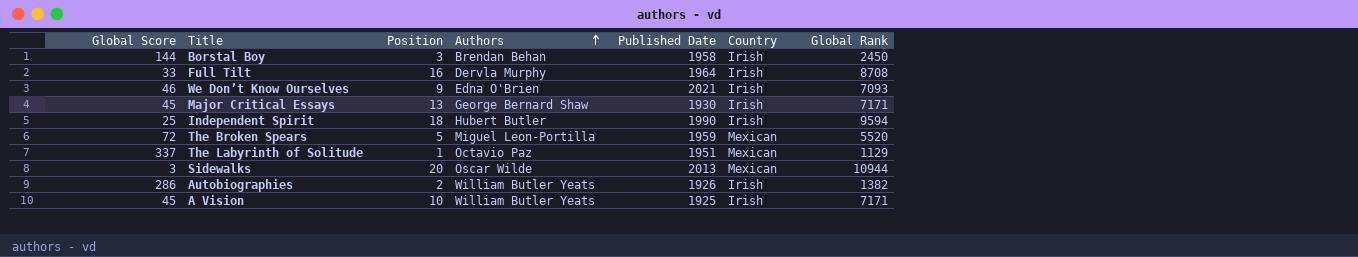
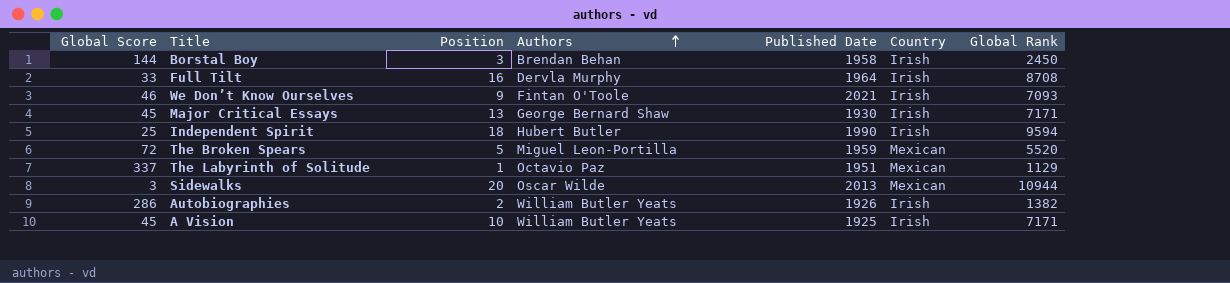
We Don’t Know Ourselves | Authors: Edna O'Brien -> Fintan O'Toole

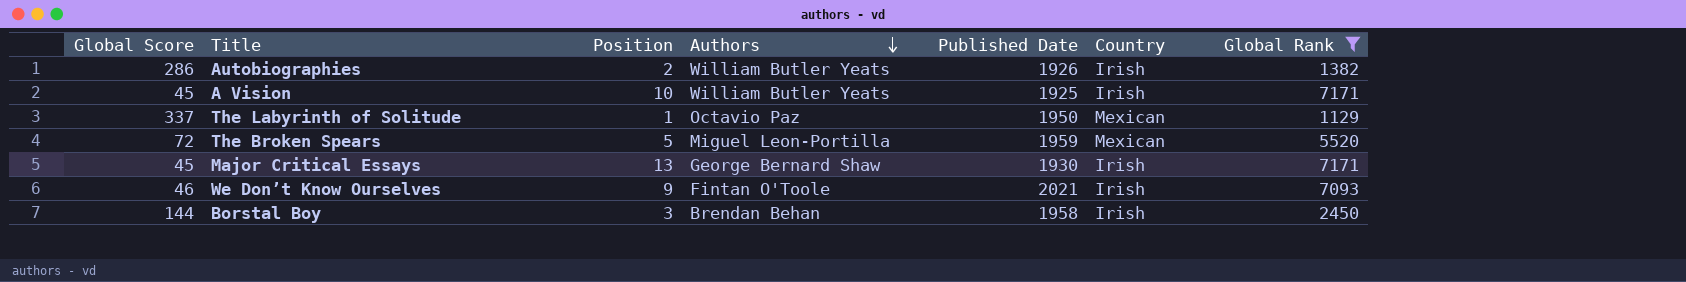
filter: none -> Global Rank <= 7171
row order: Authors ascending -> Authors descending
The Labyrinth of Solitude | Published Date: 1951 -> 1950

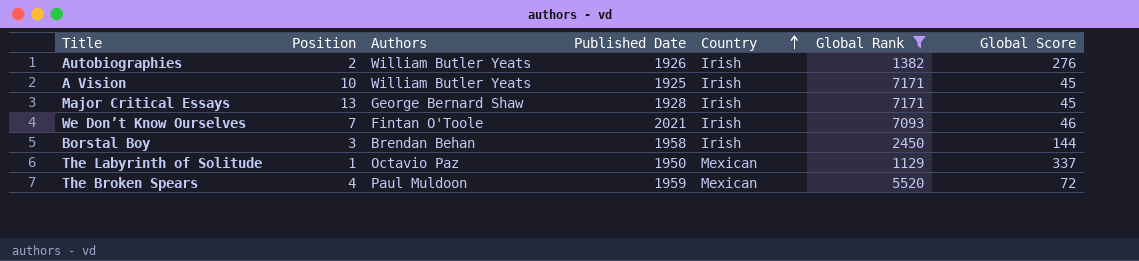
row order: Authors descending -> Country ascending
column Global Score | position: 1 -> 7
Autobiographies | Global Score: 286 -> 276
Major Critical Essays | Published Date: 1930 -> 1928
We Don’t Know Ourselves | Position: 9 -> 7
The Broken Spears | Position: 5 -> 4
The Broken Spears | Authors: Miguel Leon-Portilla -> Paul Muldoon

